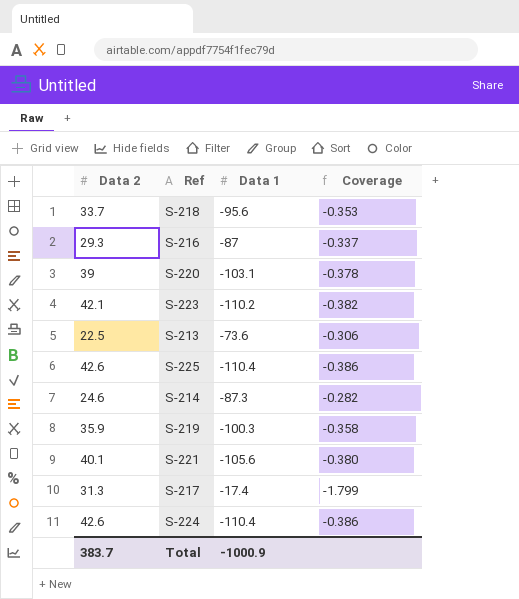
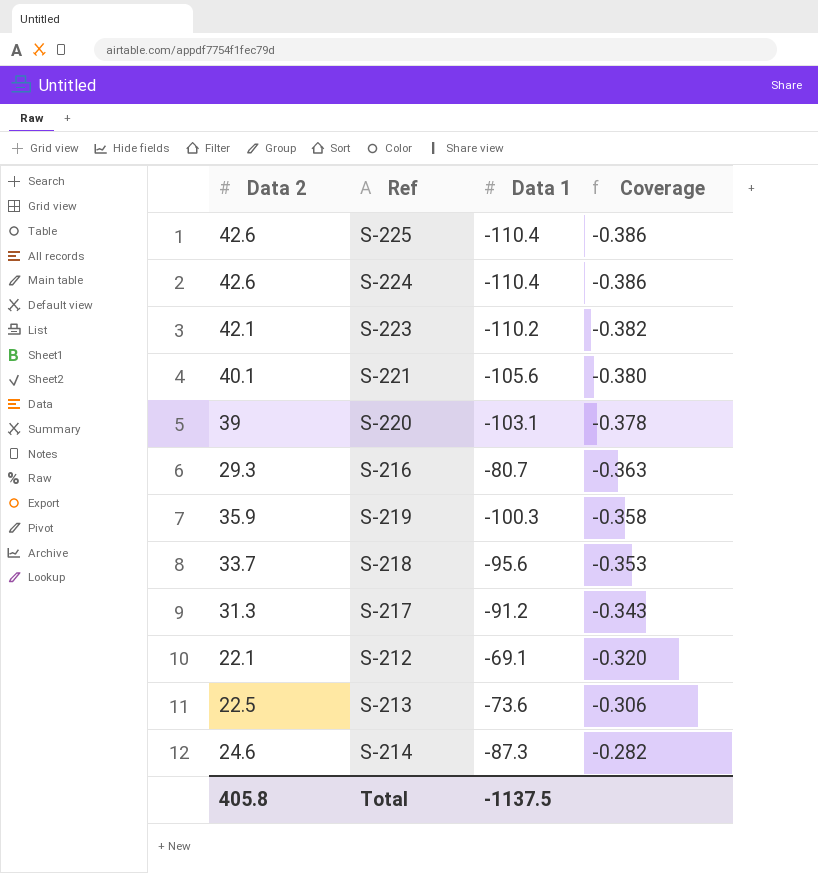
row order: none -> Coverage ascending
S-216 | Data 1: -87 -> -80.7
S-216 | Coverage: -0.337 -> -0.363
S-217 | Data 1: -17.4 -> -91.2
S-217 | Coverage: -1.799 -> -0.343
row S-212: none -> 22.1 | -69.1 | -0.320
Total | Data 2: 383.7 -> 405.8
Total | Data 1: -1000.9 -> -1137.5

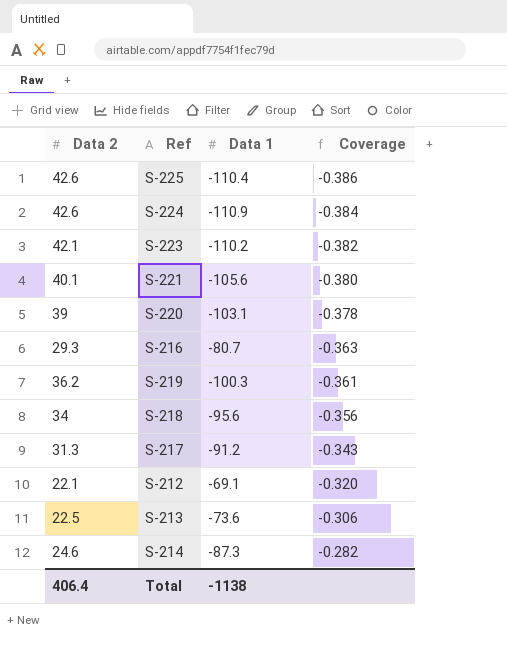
S-224 | Data 1: -110.4 -> -110.9
S-224 | Coverage: -0.386 -> -0.384
S-219 | Data 2: 35.9 -> 36.2
S-219 | Coverage: -0.358 -> -0.361
S-218 | Data 2: 33.7 -> 34
S-218 | Coverage: -0.353 -> -0.356
Total | Data 2: 405.8 -> 406.4
Total | Data 1: -1137.5 -> -1138

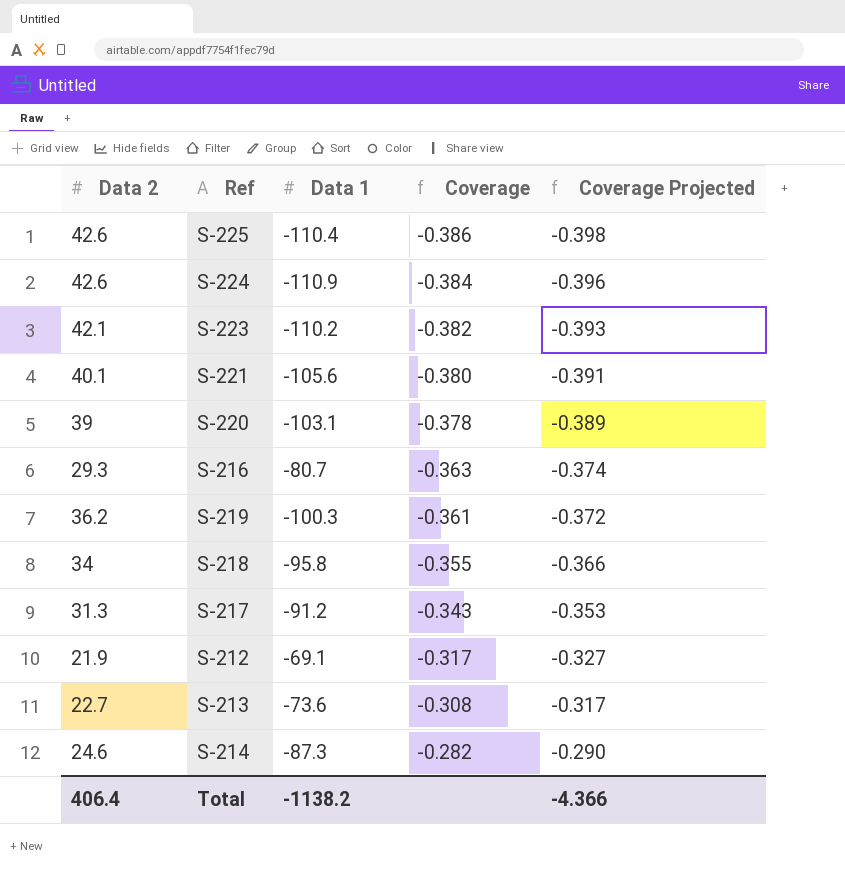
column Coverage Projected | formula: none -> [Coverage] * 1.03
S-218 | Data 1: -95.6 -> -95.8
S-218 | Coverage: -0.356 -> -0.355
S-212 | Data 2: 22.1 -> 21.9
S-212 | Coverage: -0.320 -> -0.317
S-213 | Data 2: 22.5 -> 22.7
S-213 | Coverage: -0.306 -> -0.308
Total | Data 1: -1138 -> -1138.2

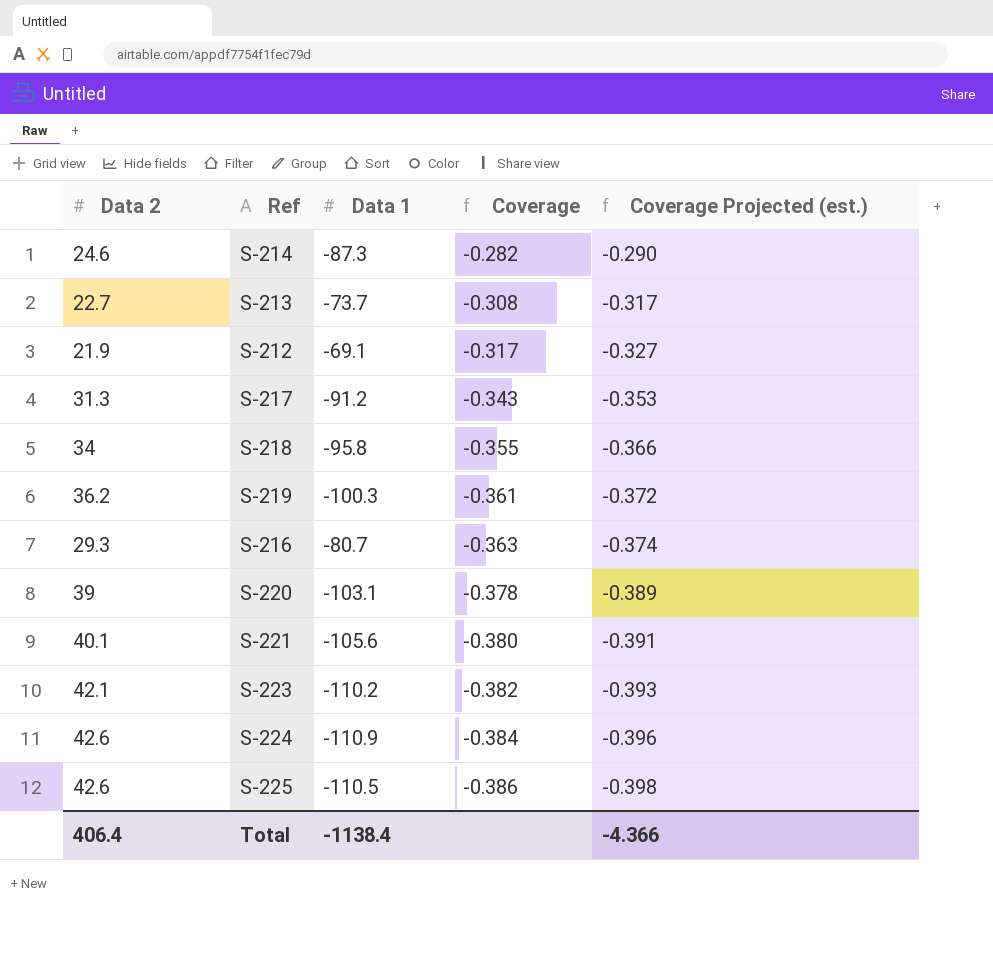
row order: Coverage ascending -> Coverage descending
column name: Coverage Projected -> Coverage Projected (est.)
S-213 | Data 1: -73.6 -> -73.7
S-225 | Data 1: -110.4 -> -110.5
Total | Data 1: -1138.2 -> -1138.4

